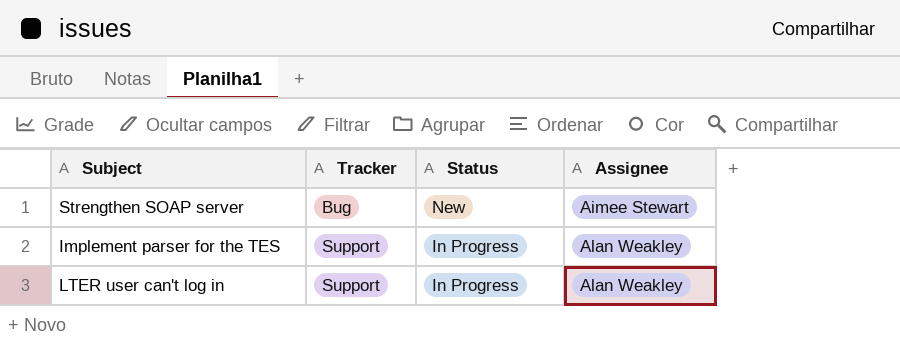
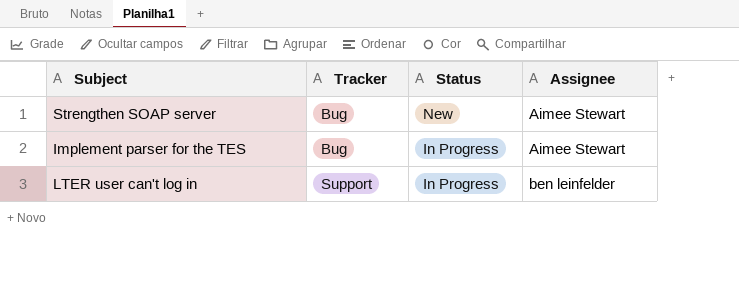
Implement parser for the TES | Tracker: Support -> Bug
Implement parser for the TES | Assignee: Alan Weakley -> Aimee Stewart
LTER user can't log in | Assignee: Alan Weakley -> ben leinfelder

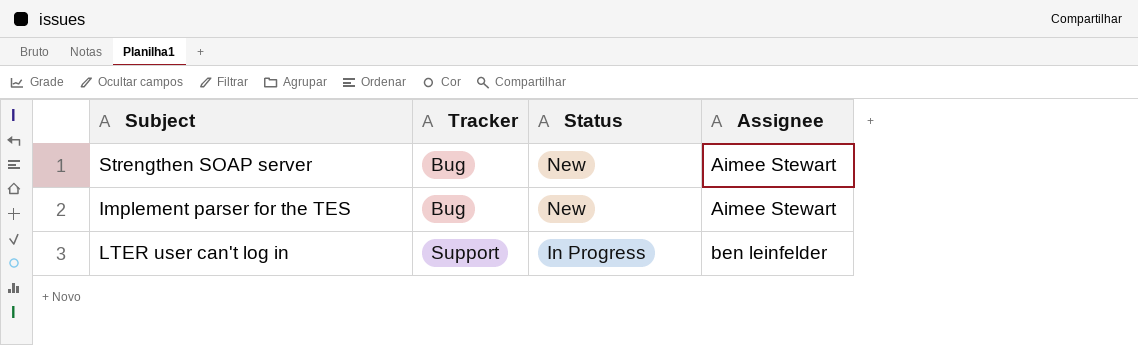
Implement parser for the TES | Status: In Progress -> New

